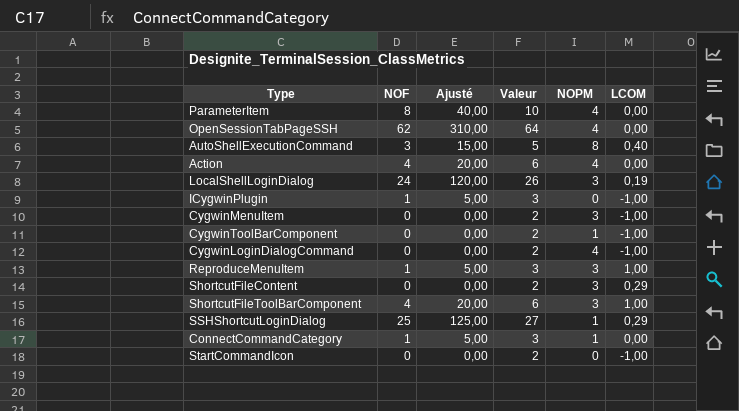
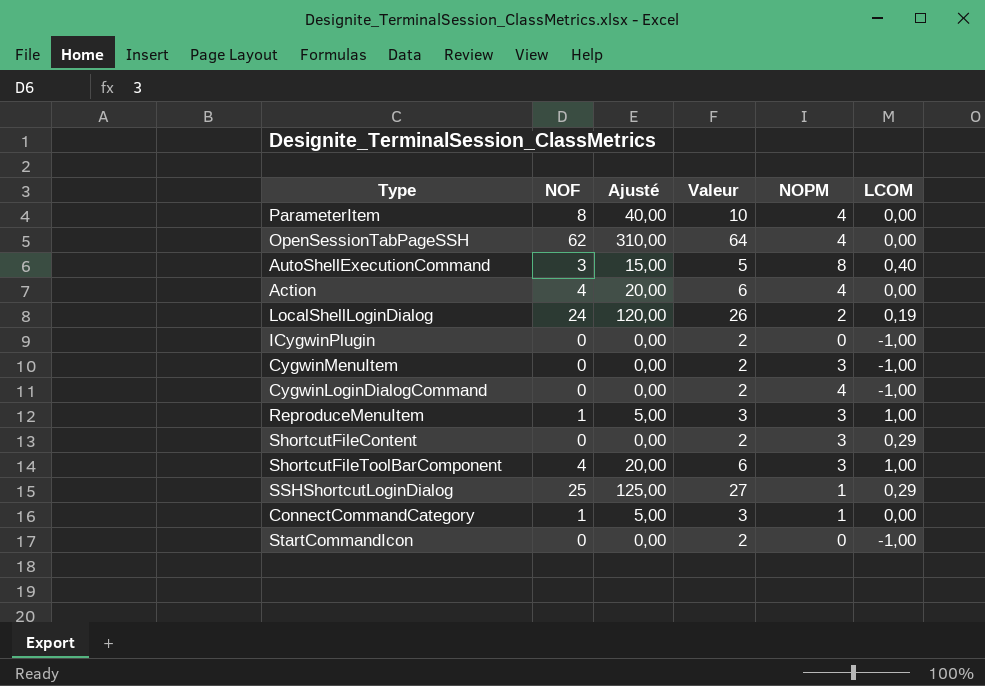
row CygwinToolBarComponent: 0 | 0,00 | 2 | 1 | -1,00 -> none
LocalShellLoginDialog | NOPM: 3 -> 2
ICygwinPlugin | NOF: 1 -> 0
ICygwinPlugin | Ajusté: 5,00 -> 0,00
ICygwinPlugin | Valeur: 3 -> 2

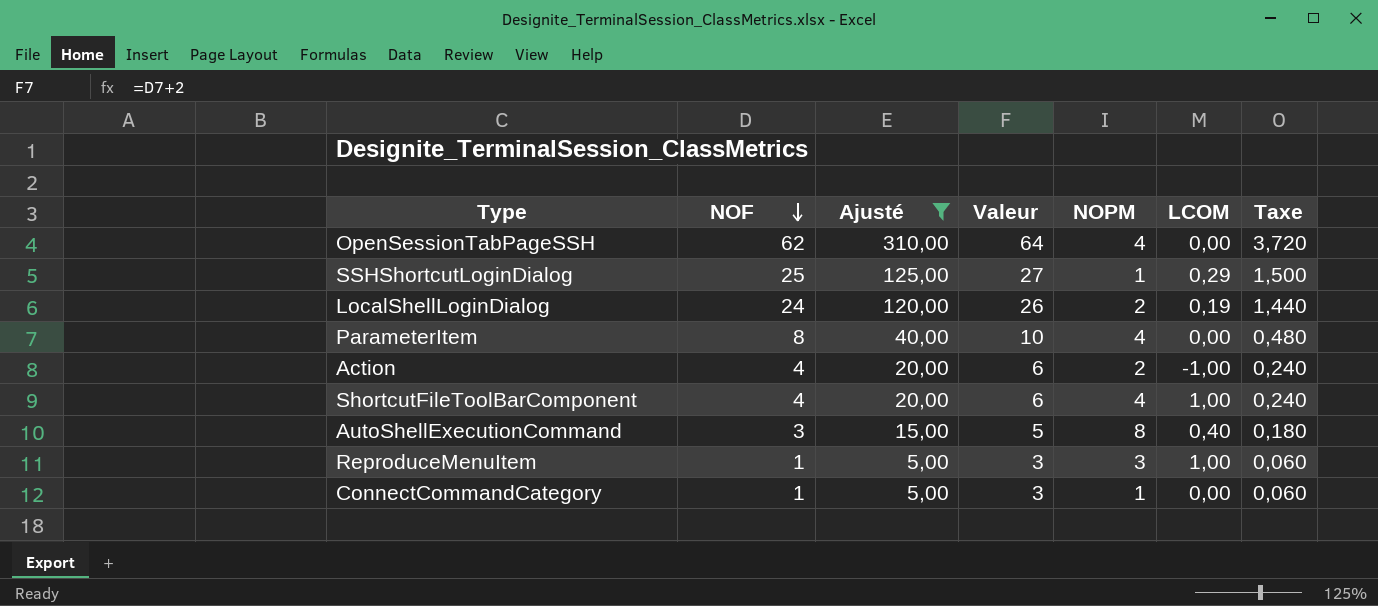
filter: none -> Ajusté != 0,00
row order: none -> NOF descending
column Taxe | formula: none -> [NOF] * 0,06
Action | NOPM: 4 -> 2
Action | LCOM: 0,00 -> -1,00
ShortcutFileToolBarComponent | NOPM: 3 -> 4

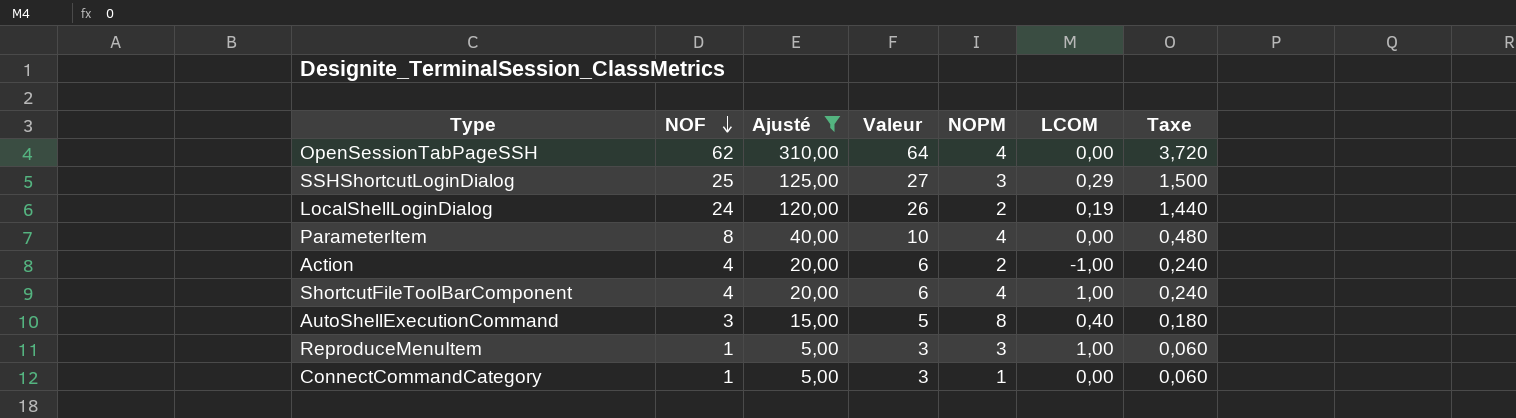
SSHShortcutLoginDialog | NOPM: 1 -> 3

